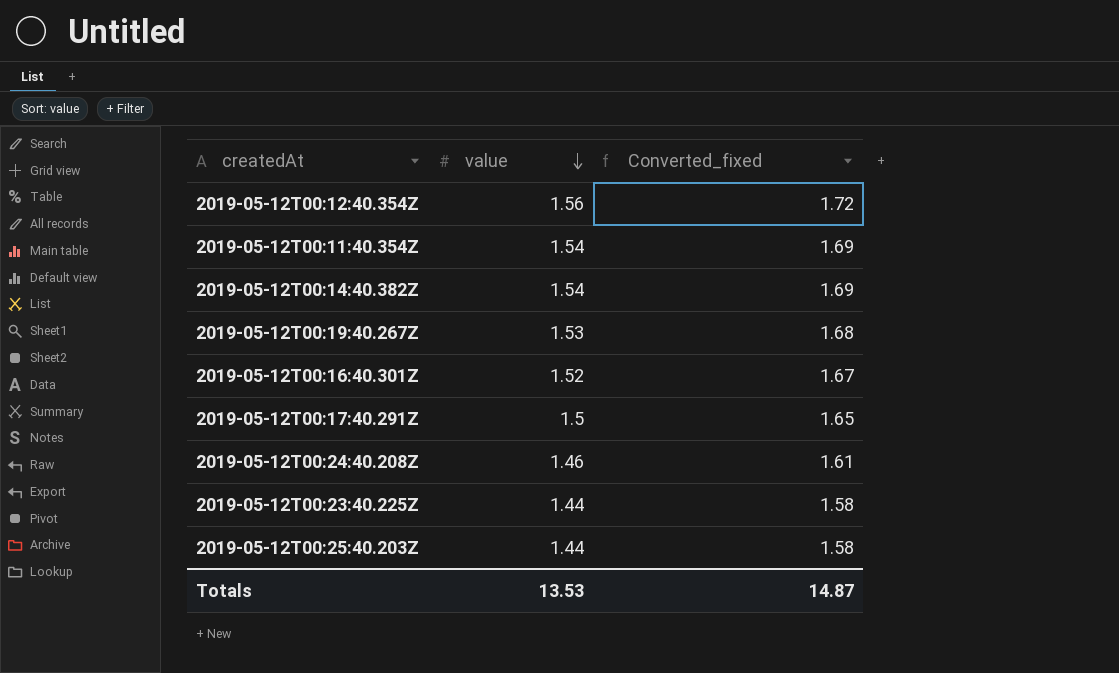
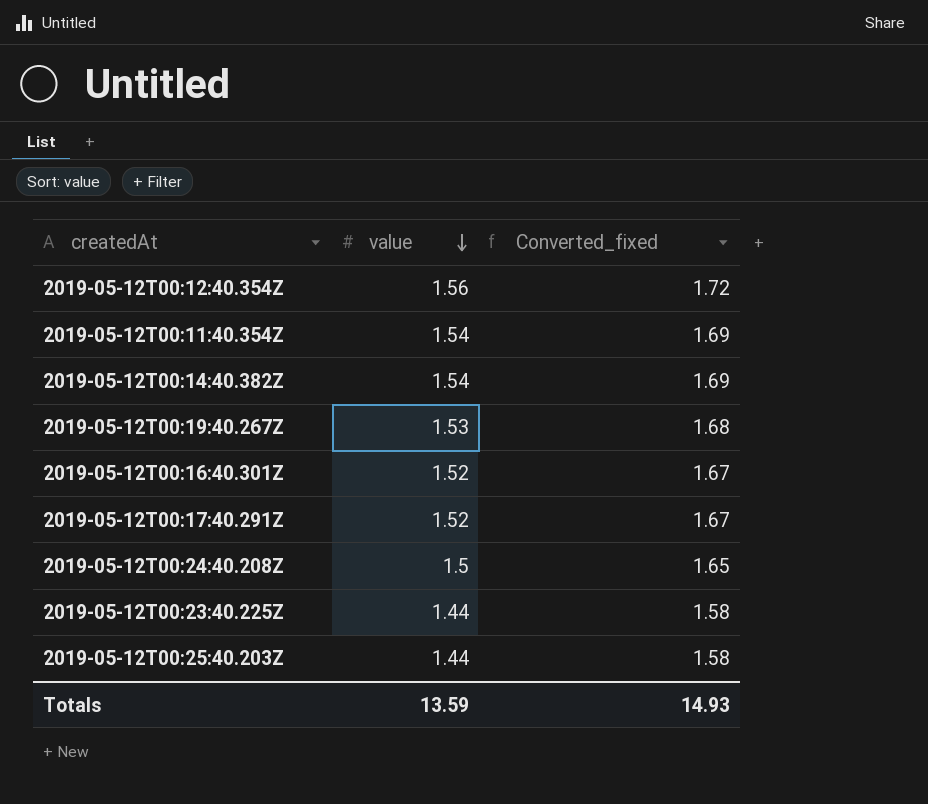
2019-05-12T00:17:40.291Z | value: 1.5 -> 1.52
2019-05-12T00:17:40.291Z | Converted_fixed: 1.65 -> 1.67
2019-05-12T00:24:40.208Z | value: 1.46 -> 1.5
2019-05-12T00:24:40.208Z | Converted_fixed: 1.61 -> 1.65
Totals | value: 13.53 -> 13.59
Totals | Converted_fixed: 14.87 -> 14.93

